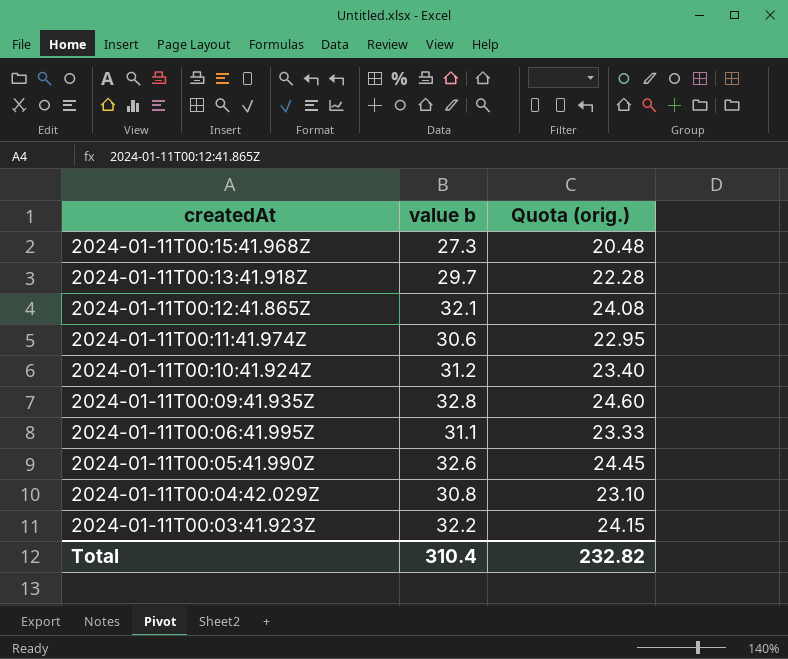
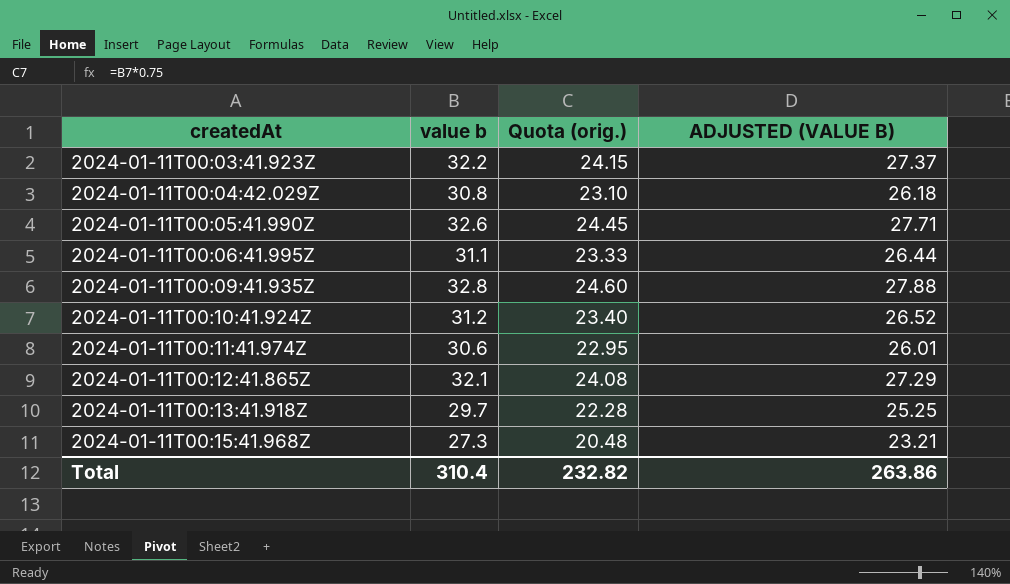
row order: createdAt descending -> createdAt ascending
column ADJUSTED (VALUE B) | formula: none -> [value b] * 0.85

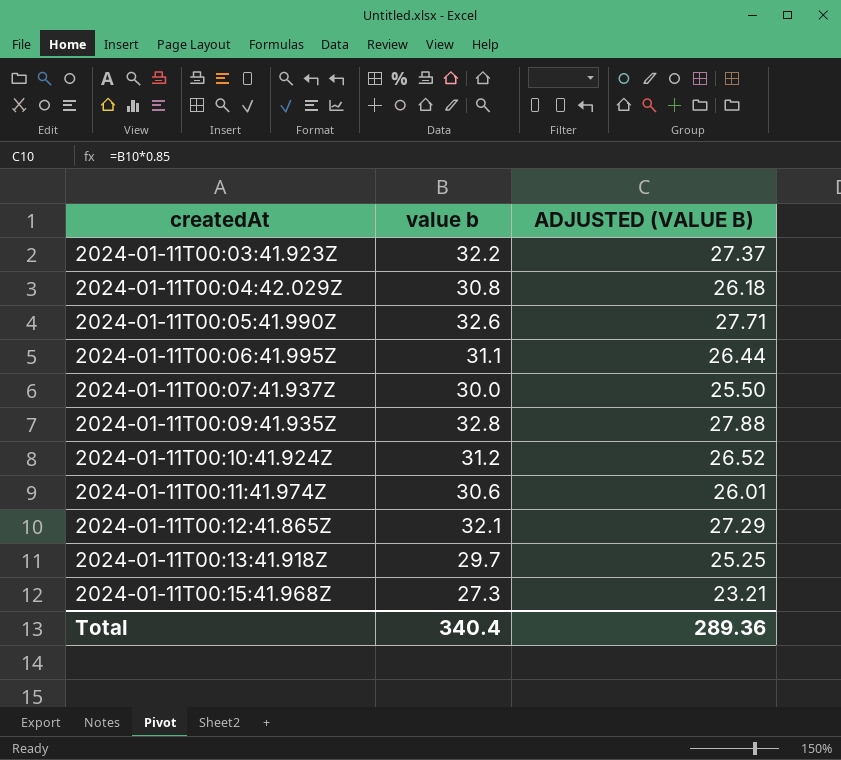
column Quota (orig.) | formula: [value b] * 0.75 -> none
row 2024-01-11T00:07:41.937Z: none -> 30.0 | 25.50
Total | value b: 310.4 -> 340.4
Total | ADJUSTED (VALUE B): 263.86 -> 289.36

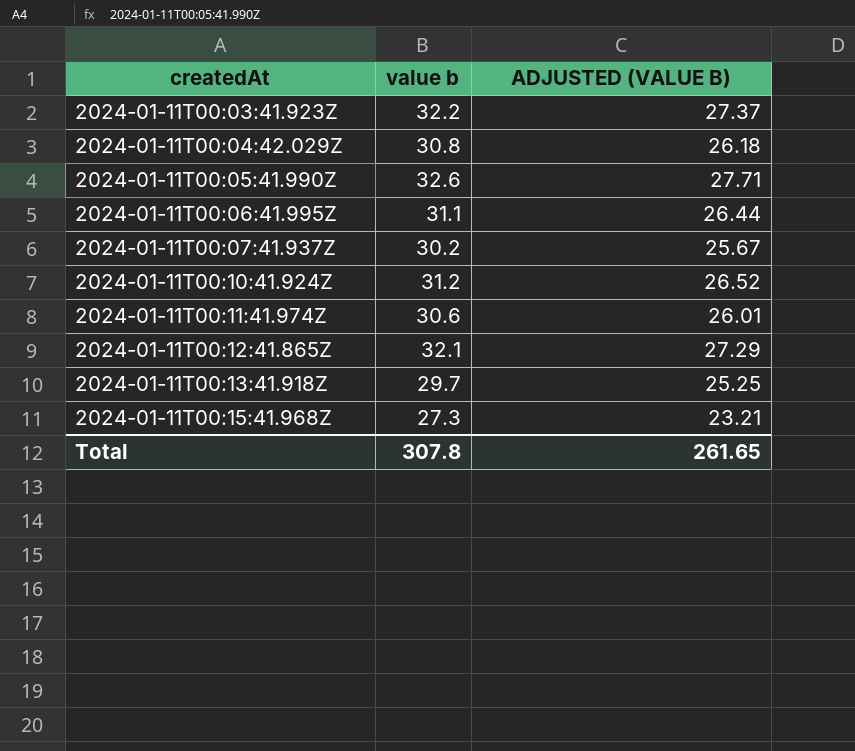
row 2024-01-11T00:09:41.935Z: 32.8 | 27.88 -> none
2024-01-11T00:07:41.937Z | value b: 30.0 -> 30.2
2024-01-11T00:07:41.937Z | ADJUSTED (VALUE B): 25.50 -> 25.67
Total | value b: 340.4 -> 307.8
Total | ADJUSTED (VALUE B): 289.36 -> 261.65

